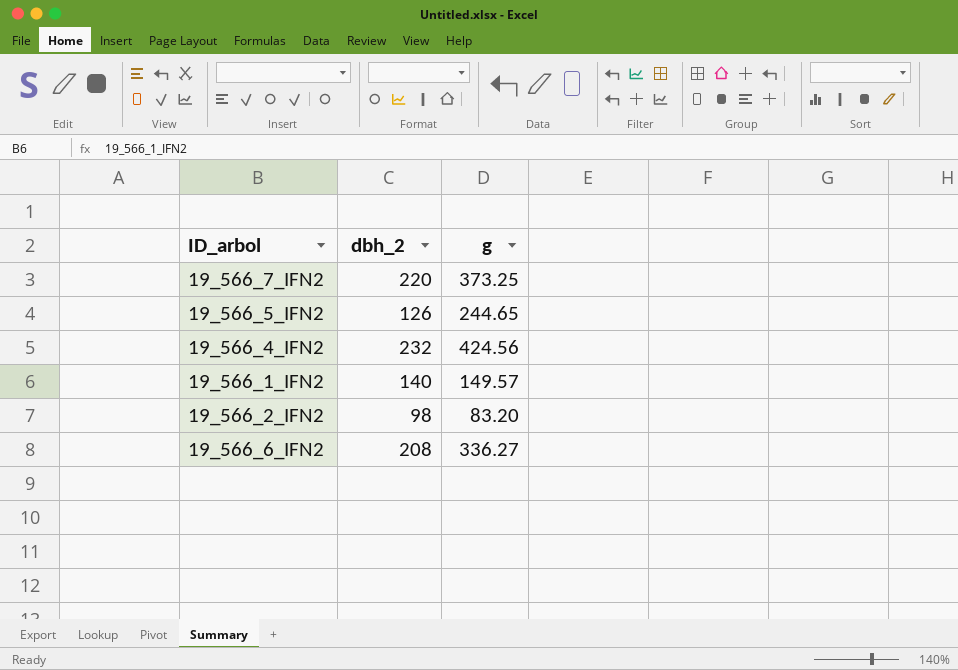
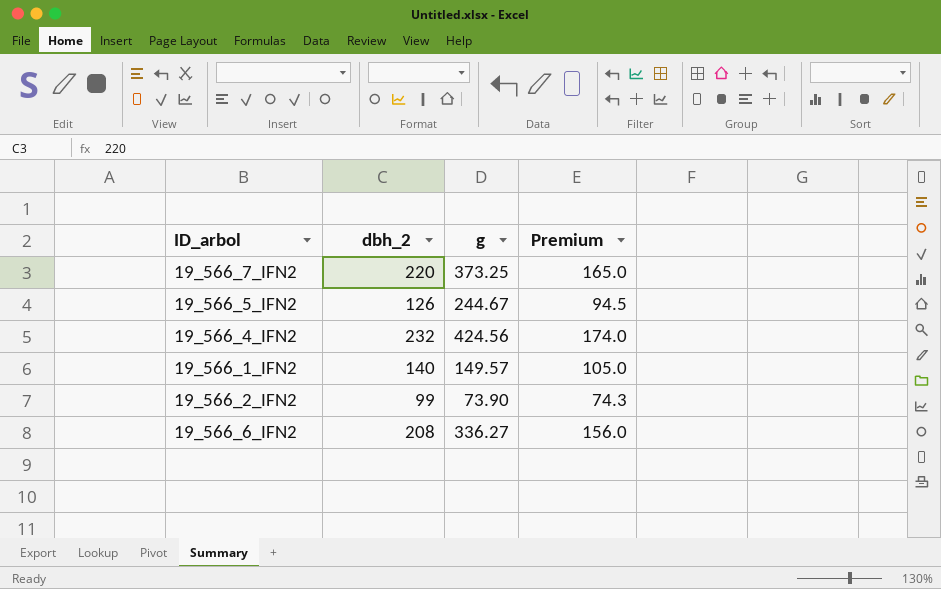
column Premium | formula: none -> [dbh_2] * 0.75
19_566_5_IFN2 | g: 244.65 -> 244.67
19_566_2_IFN2 | dbh_2: 98 -> 99
19_566_2_IFN2 | g: 83.20 -> 73.90

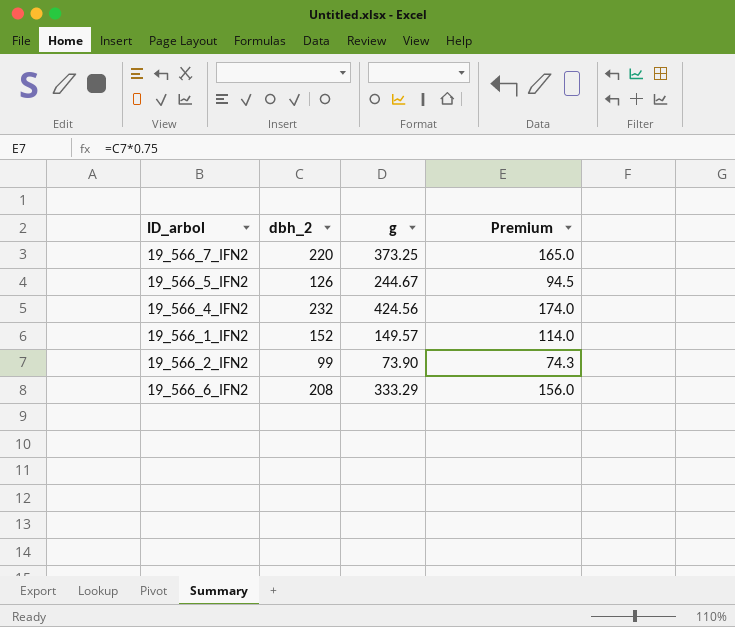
19_566_1_IFN2 | dbh_2: 140 -> 152
19_566_1_IFN2 | Premium: 105.0 -> 114.0
19_566_6_IFN2 | g: 336.27 -> 333.29

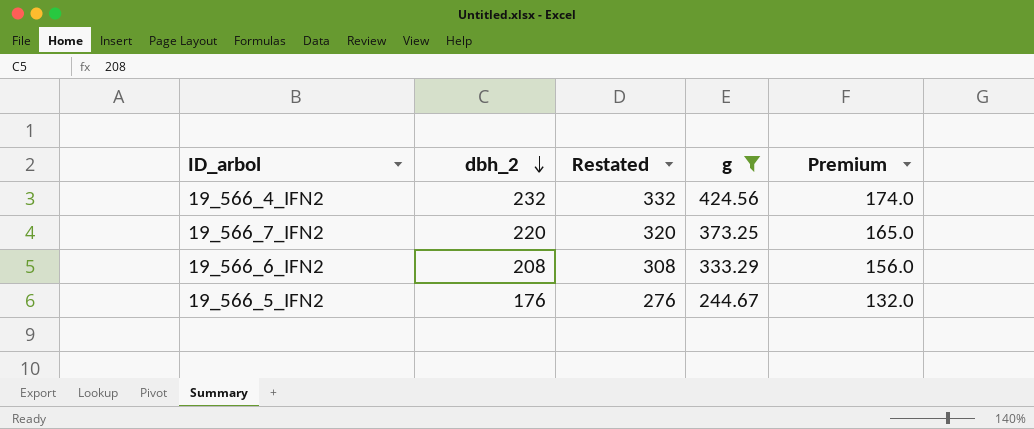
filter: none -> g >= 244.67
row order: none -> dbh_2 descending
column Restated | formula: none -> [dbh_2] + 100
19_566_5_IFN2 | dbh_2: 126 -> 176
19_566_5_IFN2 | Premium: 94.5 -> 132.0

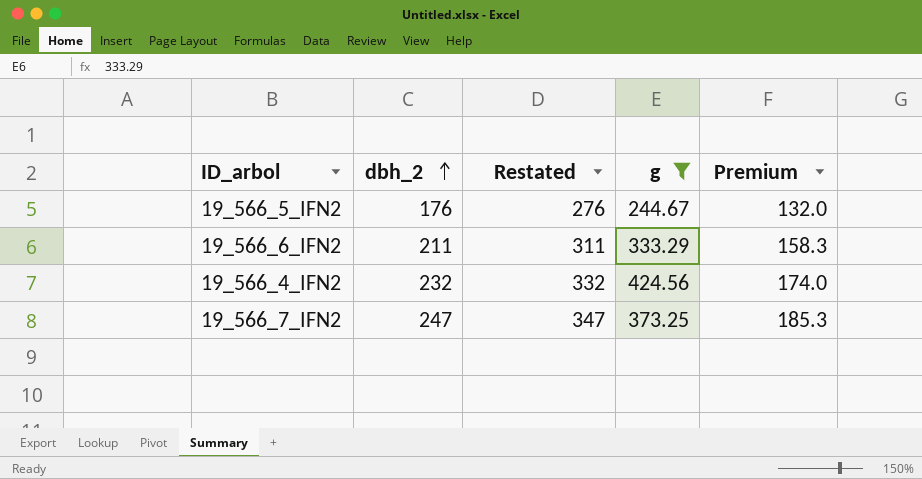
row order: dbh_2 descending -> dbh_2 ascending
19_566_6_IFN2 | dbh_2: 208 -> 211
19_566_6_IFN2 | Restated: 308 -> 311
19_566_6_IFN2 | Premium: 156.0 -> 158.3
19_566_7_IFN2 | dbh_2: 220 -> 247
19_566_7_IFN2 | Restated: 320 -> 347
19_566_7_IFN2 | Premium: 165.0 -> 185.3

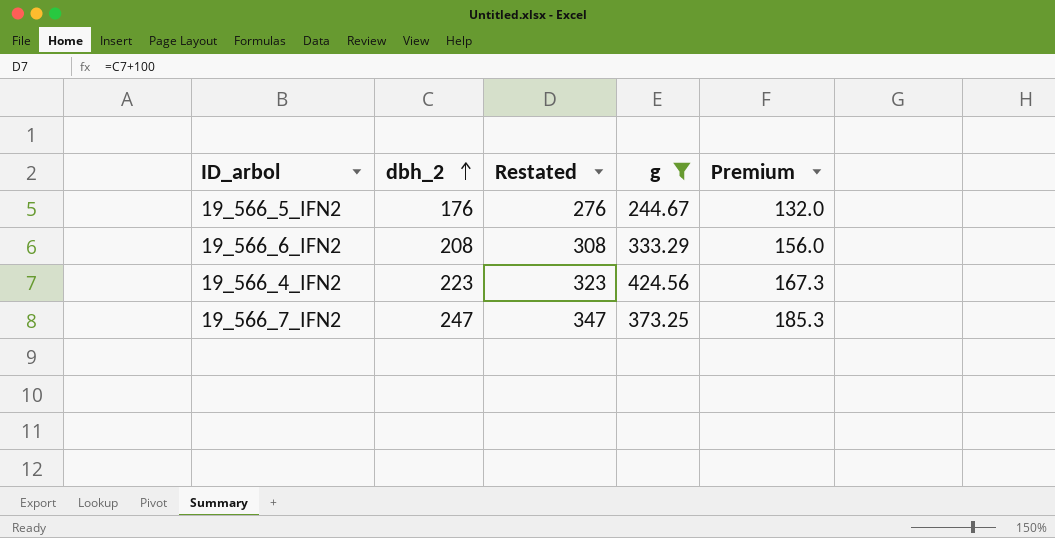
19_566_6_IFN2 | dbh_2: 211 -> 208
19_566_6_IFN2 | Restated: 311 -> 308
19_566_6_IFN2 | Premium: 158.3 -> 156.0
19_566_4_IFN2 | dbh_2: 232 -> 223
19_566_4_IFN2 | Restated: 332 -> 323
19_566_4_IFN2 | Premium: 174.0 -> 167.3

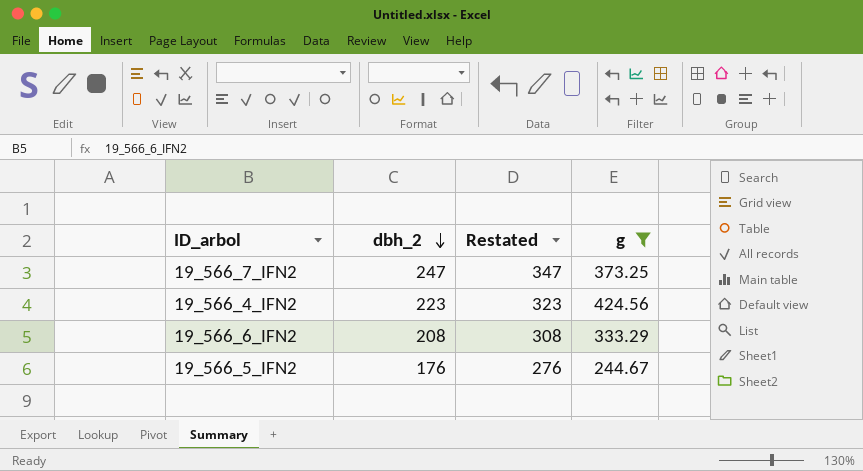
row order: dbh_2 ascending -> dbh_2 descending
column Premium | formula: [dbh_2] * 0.75 -> none

